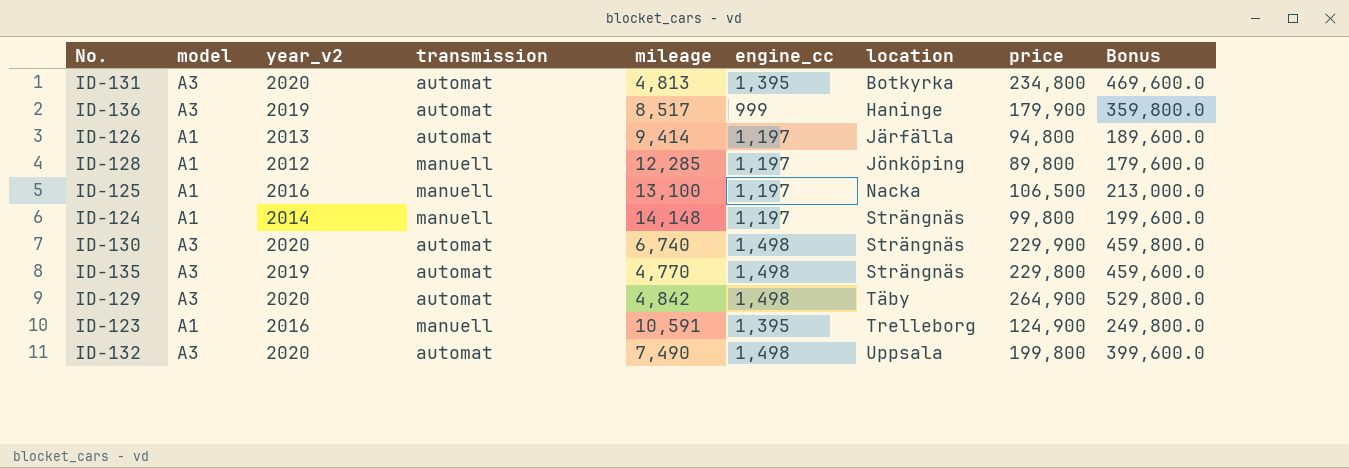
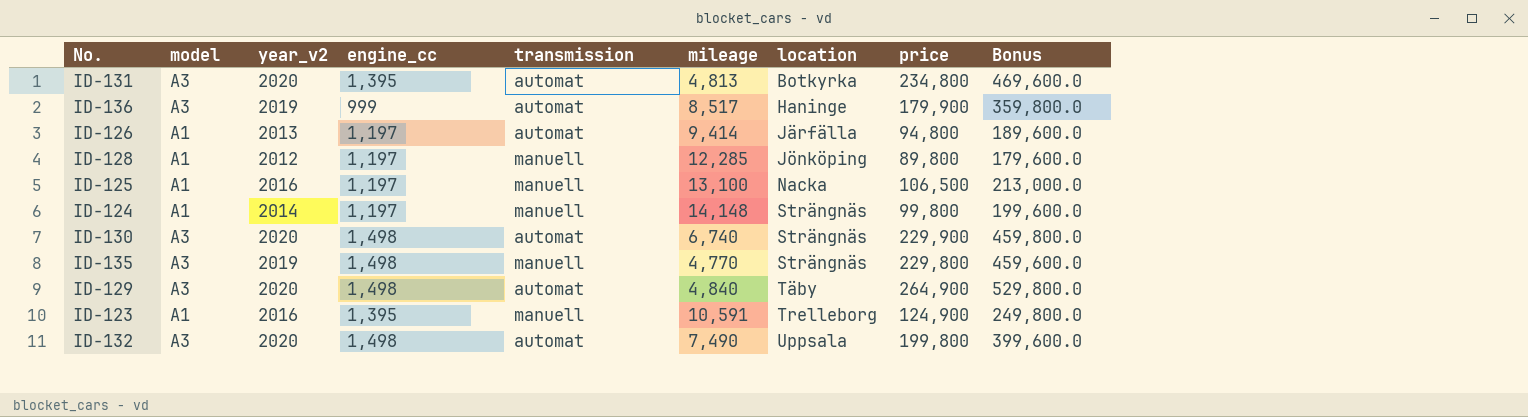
column engine_cc | position: 6 -> 4
ID-135 | transmission: automat -> manuell
ID-129 | mileage: 4,842 -> 4,840

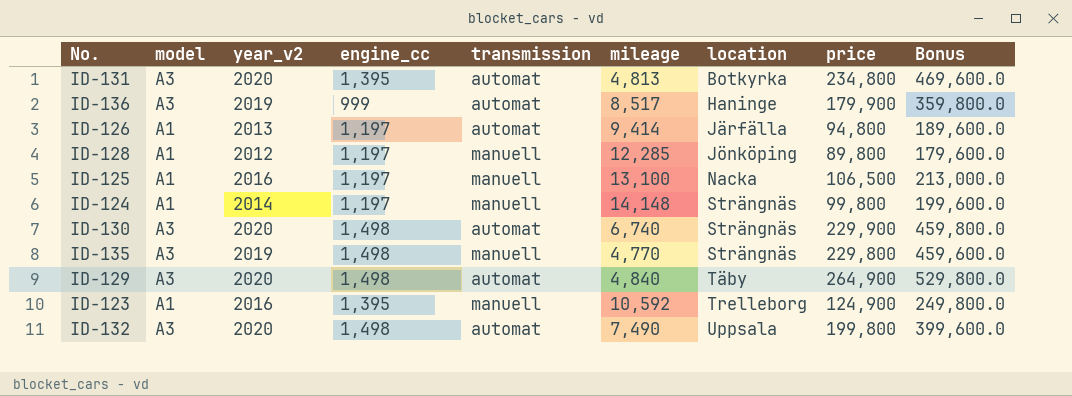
ID-123 | mileage: 10,591 -> 10,592

